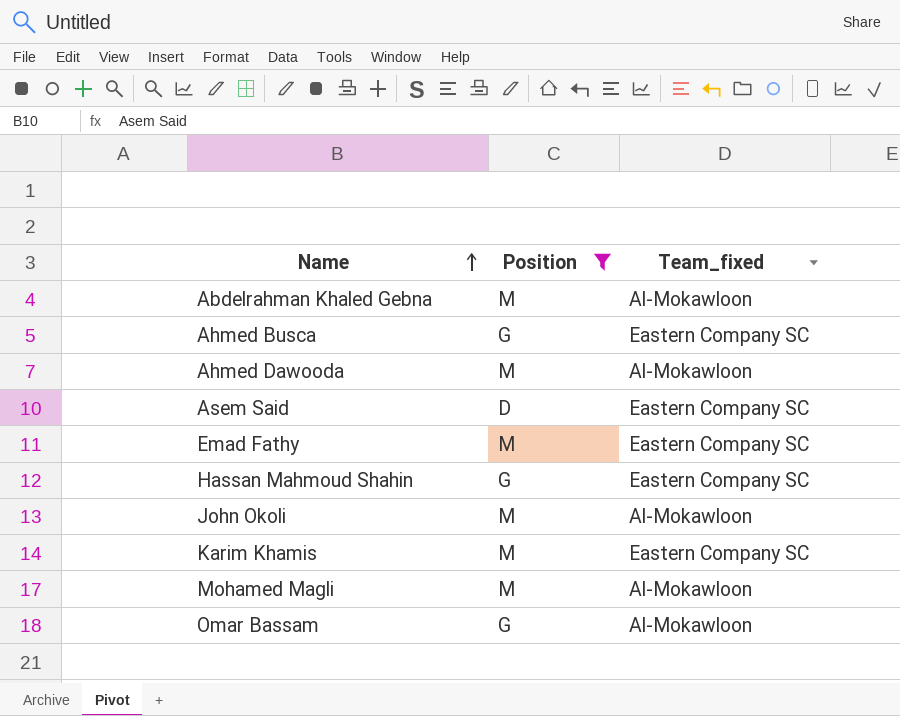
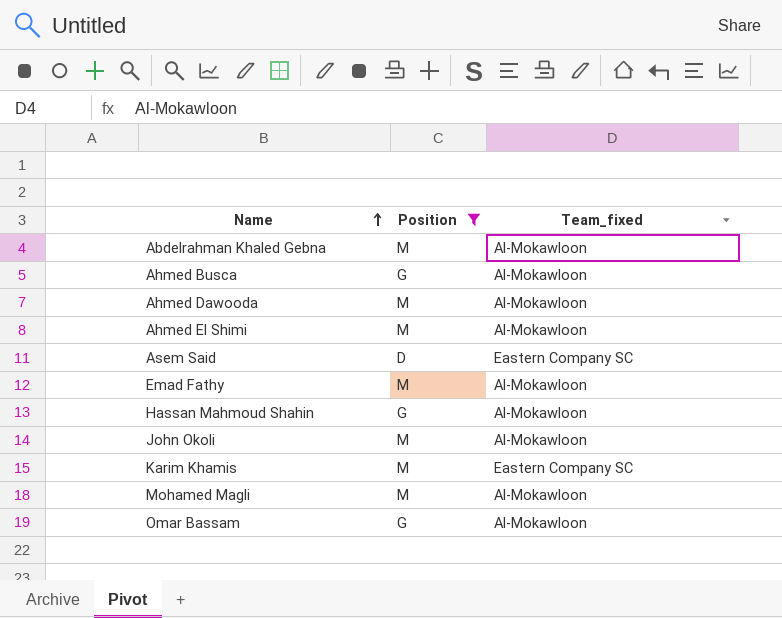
Ahmed Busca | Team_fixed: Eastern Company SC -> Al-Mokawloon
row Ahmed El Shimi: none -> M | Al-Mokawloon
Emad Fathy | Team_fixed: Eastern Company SC -> Al-Mokawloon
Hassan Mahmoud Shahin | Team_fixed: Eastern Company SC -> Al-Mokawloon

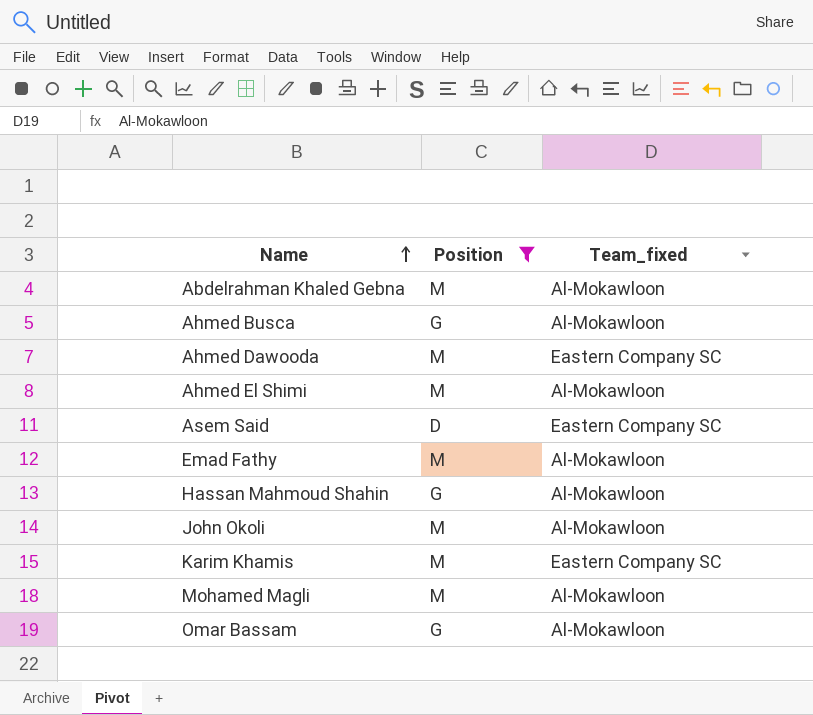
Ahmed Dawooda | Team_fixed: Al-Mokawloon -> Eastern Company SC

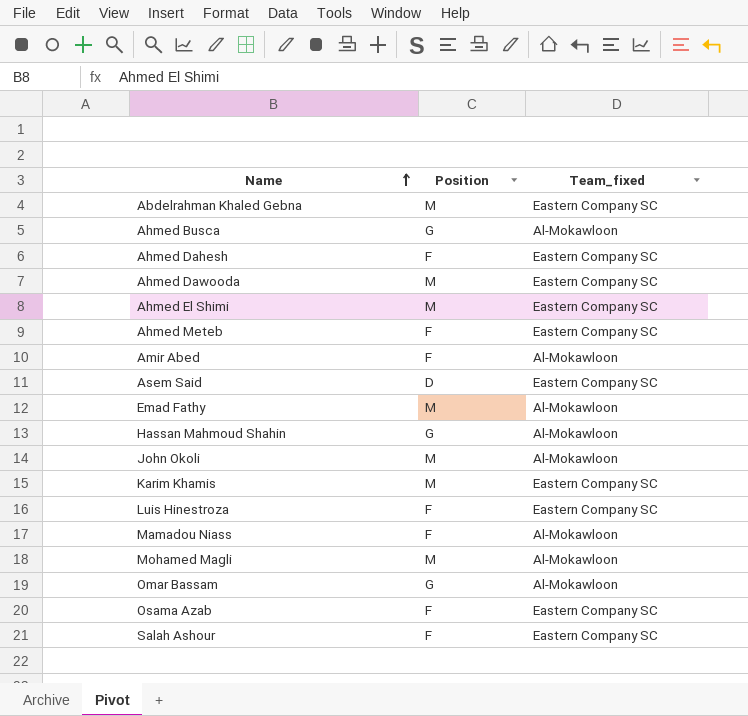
filter: Position != F -> none
Abdelrahman Khaled Gebna | Team_fixed: Al-Mokawloon -> Eastern Company SC
Ahmed El Shimi | Team_fixed: Al-Mokawloon -> Eastern Company SC

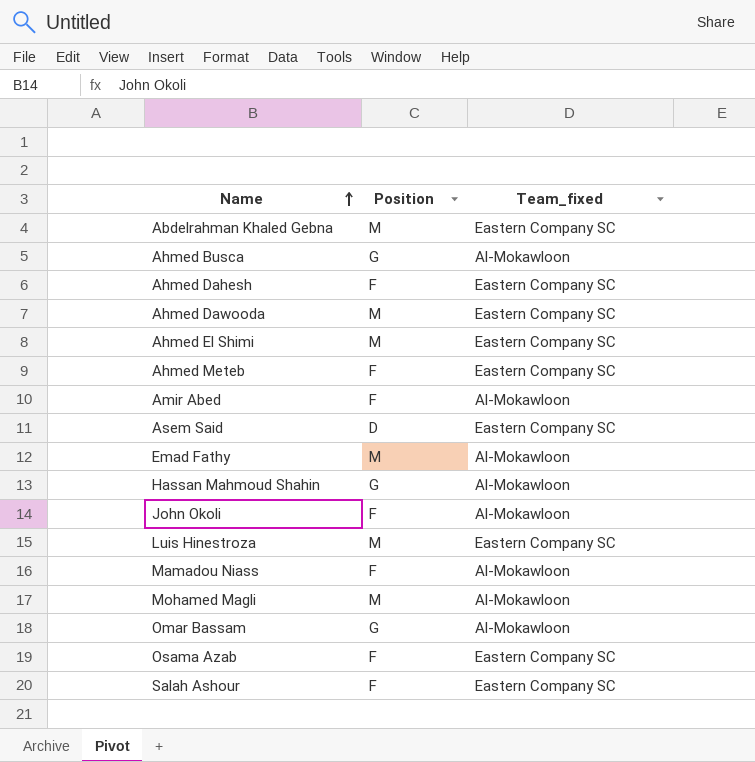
row Karim Khamis: M | Eastern Company SC -> none
John Okoli | Position: M -> F
Luis Hinestroza | Position: F -> M

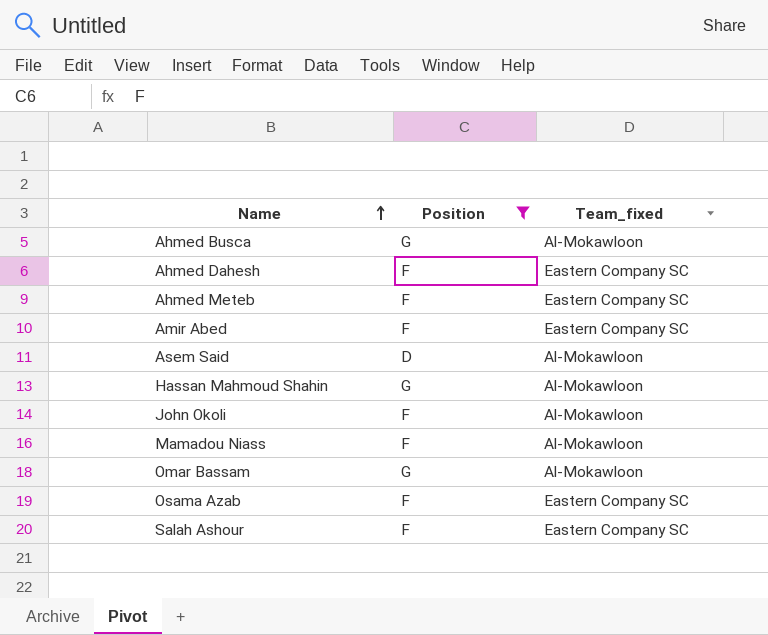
filter: none -> Position != M
Amir Abed | Team_fixed: Al-Mokawloon -> Eastern Company SC
Asem Said | Team_fixed: Eastern Company SC -> Al-Mokawloon

